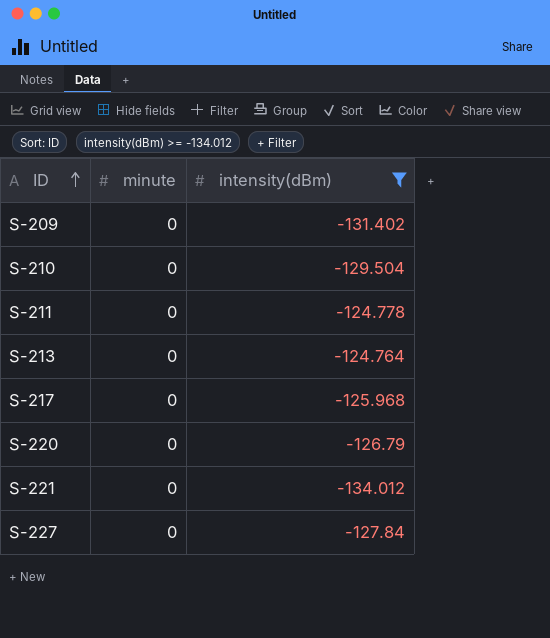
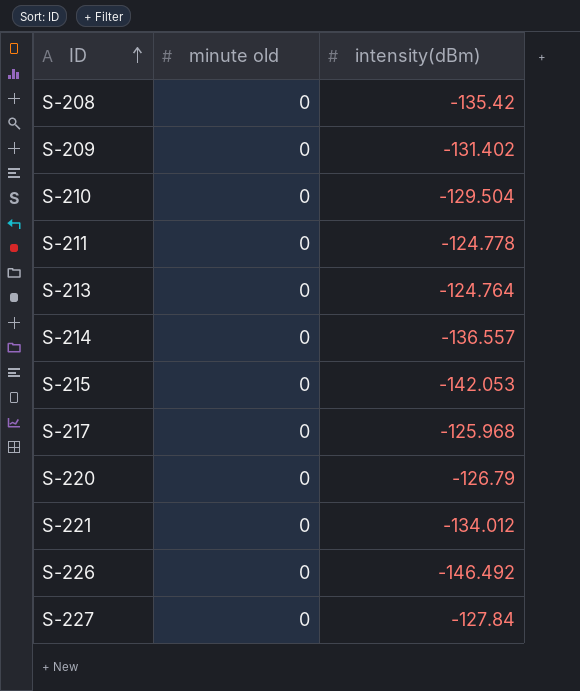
filter: intensity(dBm) >= -134.012 -> none
column name: minute -> minute old

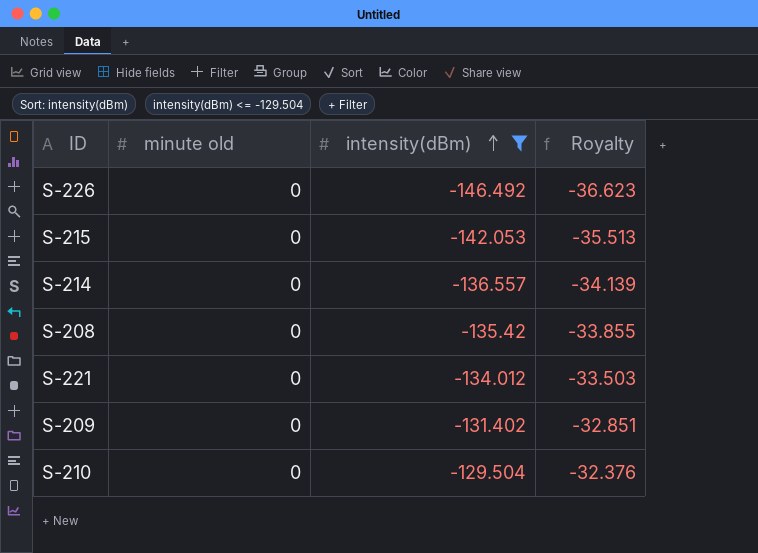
filter: none -> intensity(dBm) <= -129.504
row order: ID ascending -> intensity(dBm) ascending
column Royalty | formula: none -> [intensity(dBm)] * 0.25

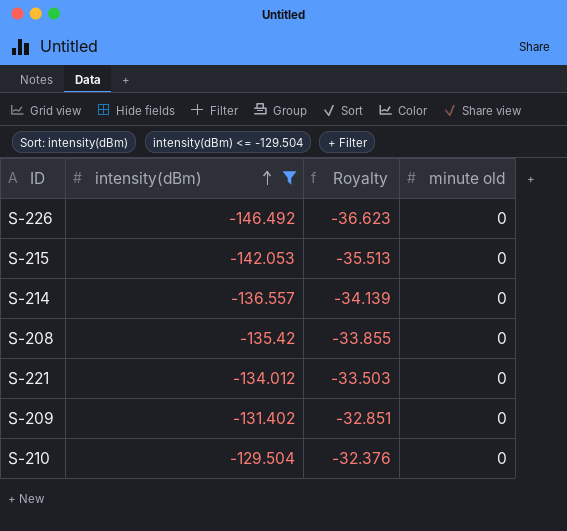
column minute old | position: 2 -> 4

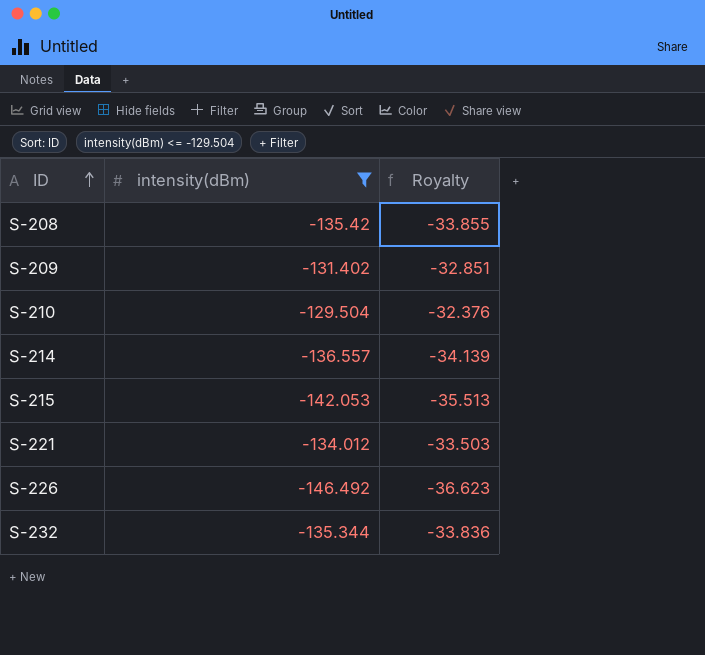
row order: intensity(dBm) ascending -> ID ascending
column minute old | position: 4 -> none
row S-232: none -> -135.344 | -33.836

